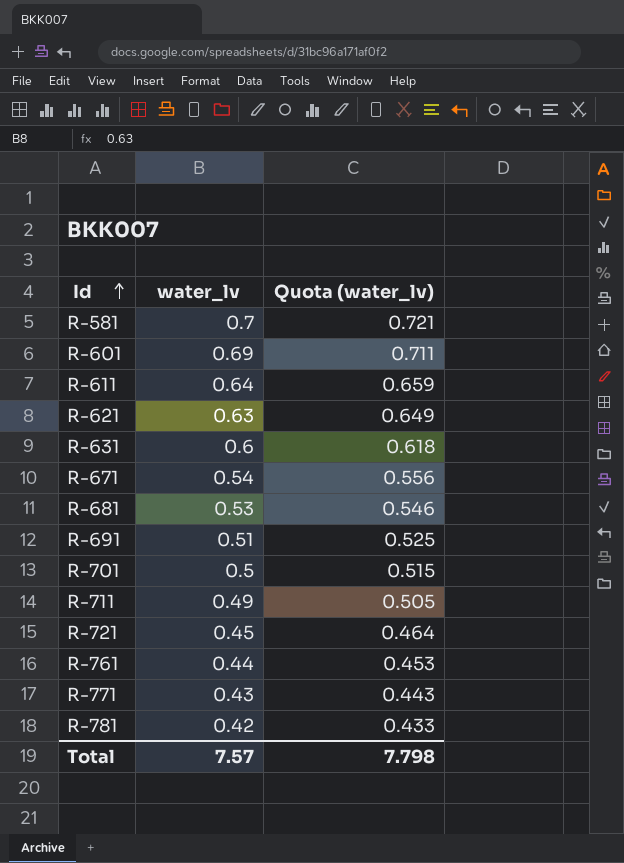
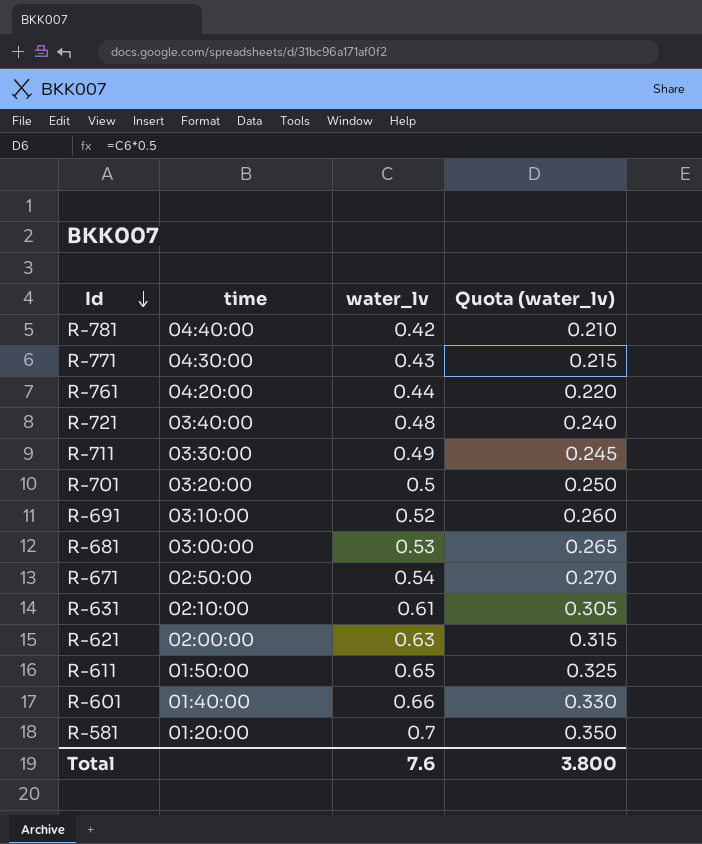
row order: Id ascending -> Id descending
column time | position: none -> 2
column Quota (water_lv) | formula: [water_lv] * 1.03 -> [water_lv] * 0.5
R-721 | water_lv: 0.45 -> 0.48
R-691 | water_lv: 0.51 -> 0.52
R-631 | water_lv: 0.6 -> 0.61
R-611 | water_lv: 0.64 -> 0.65
R-601 | water_lv: 0.69 -> 0.66
Total | water_lv: 7.57 -> 7.6
Total | Quota (water_lv): 7.798 -> 3.800

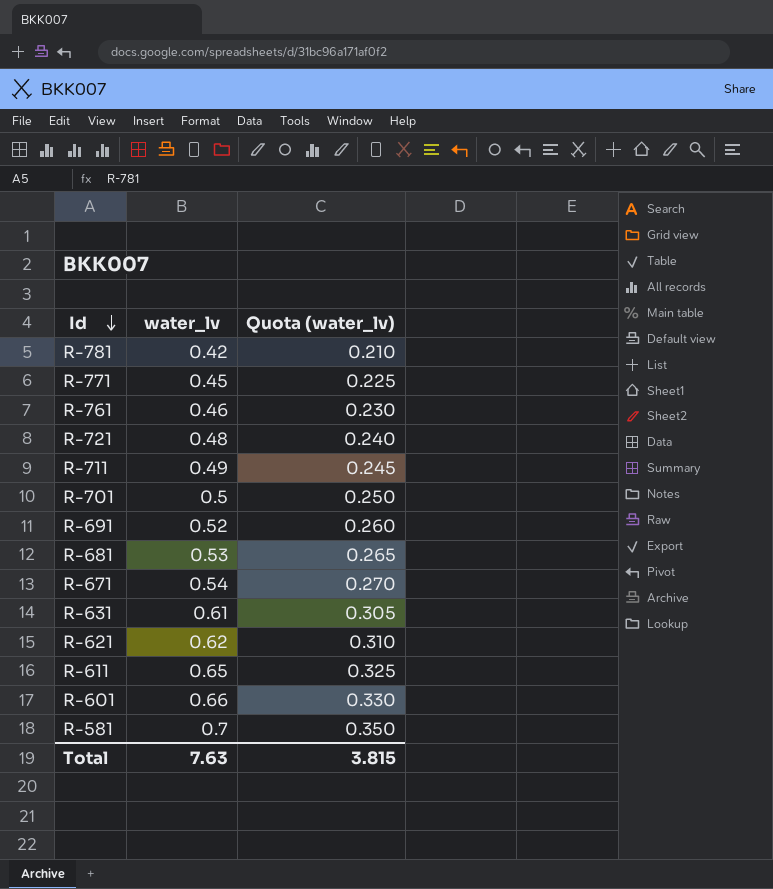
column time | position: 2 -> none
R-771 | water_lv: 0.43 -> 0.45
R-771 | Quota (water_lv): 0.215 -> 0.225
R-761 | water_lv: 0.44 -> 0.46
R-761 | Quota (water_lv): 0.220 -> 0.230
R-621 | water_lv: 0.63 -> 0.62
R-621 | Quota (water_lv): 0.315 -> 0.310
Total | water_lv: 7.6 -> 7.63
Total | Quota (water_lv): 3.800 -> 3.815

